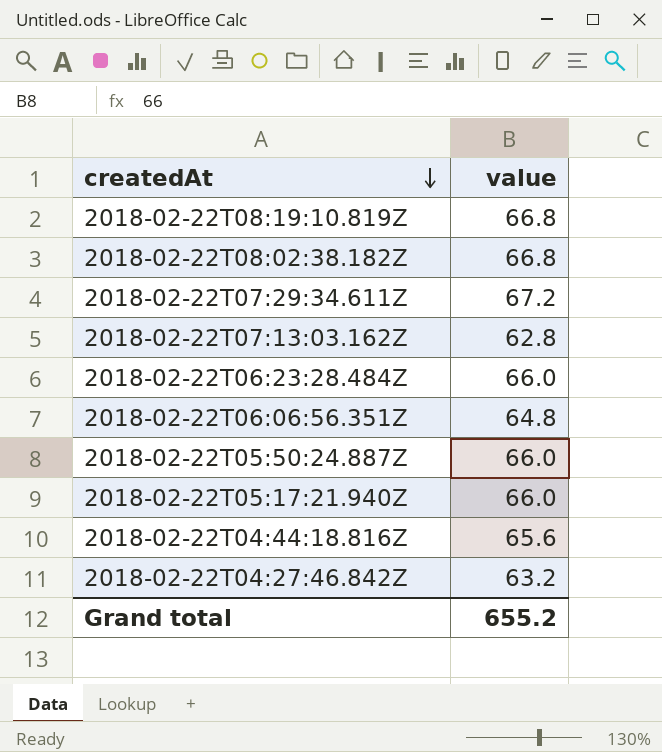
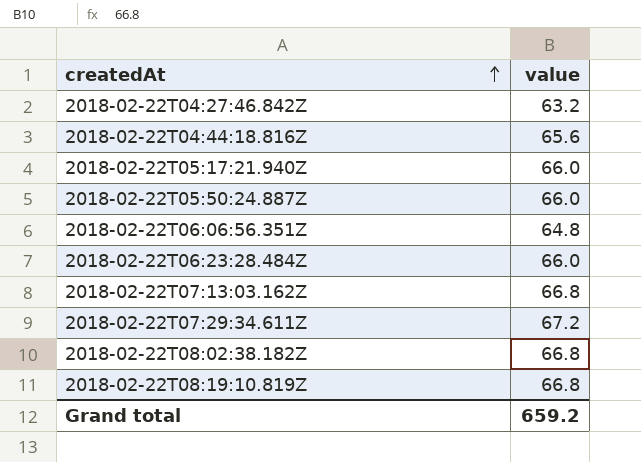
row order: createdAt descending -> createdAt ascending
2018-02-22T07:13:03.162Z | value: 62.8 -> 66.8
Grand total | value: 655.2 -> 659.2

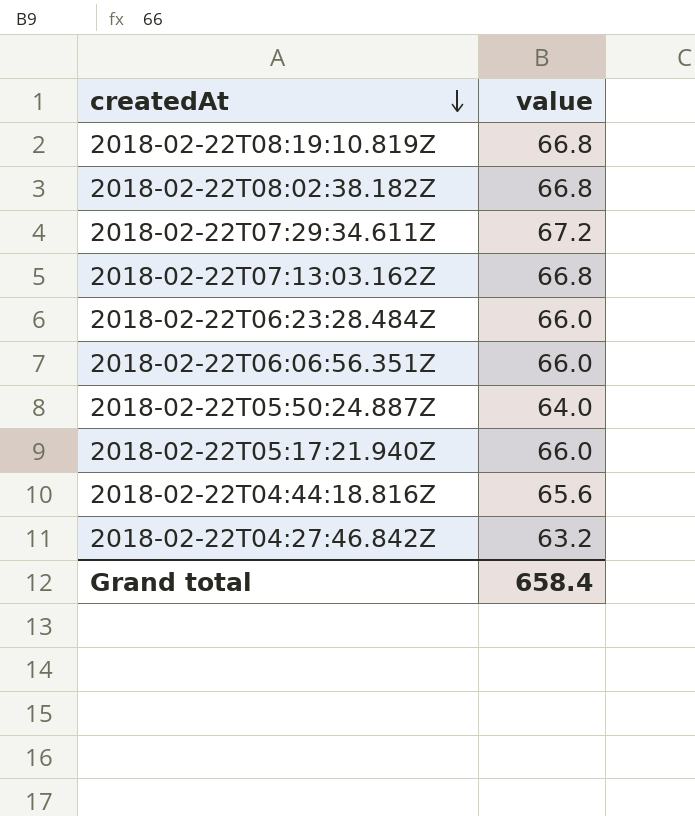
row order: createdAt ascending -> createdAt descending
2018-02-22T06:06:56.351Z | value: 64.8 -> 66.0
2018-02-22T05:50:24.887Z | value: 66.0 -> 64.0
Grand total | value: 659.2 -> 658.4

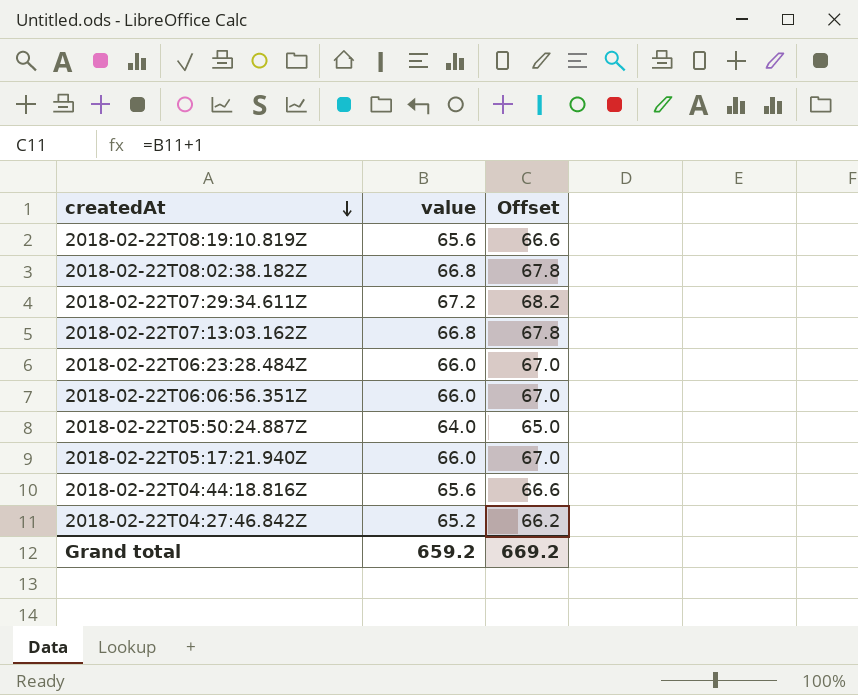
column Offset | formula: none -> [value] + 1
2018-02-22T08:19:10.819Z | value: 66.8 -> 65.6
2018-02-22T04:27:46.842Z | value: 63.2 -> 65.2
Grand total | value: 658.4 -> 659.2

